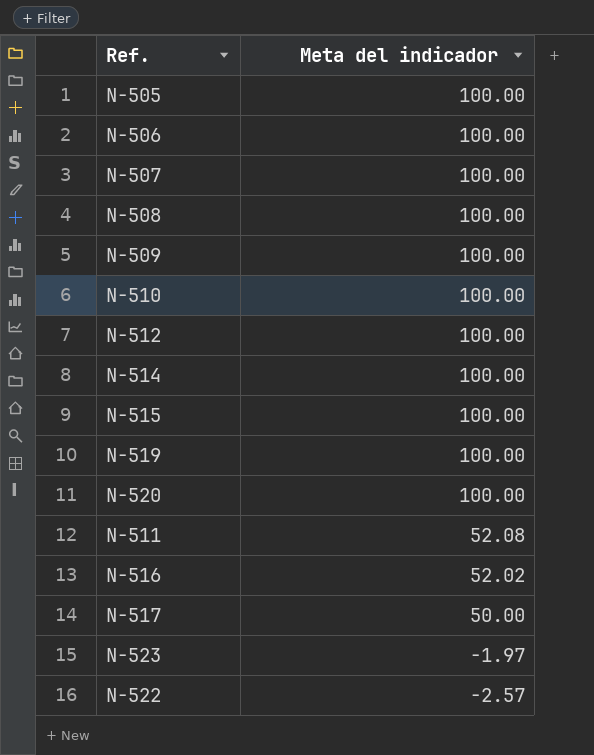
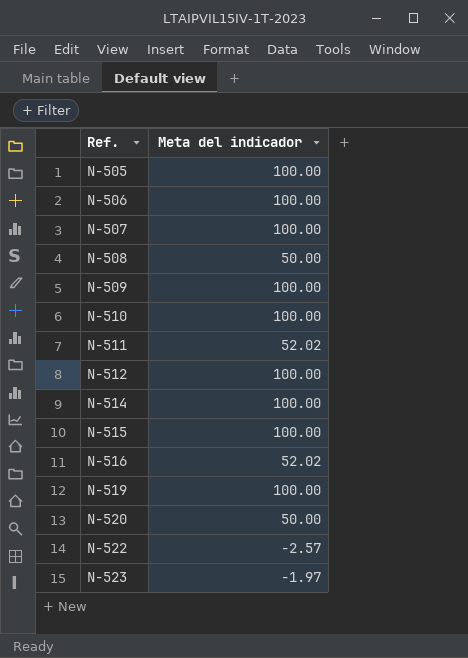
row order: Meta del indicador descending -> Ref. ascending
row N-517: 50.00 -> none
N-508 | Meta del indicador: 100.00 -> 50.00
N-511 | Meta del indicador: 52.08 -> 52.02
N-520 | Meta del indicador: 100.00 -> 50.00

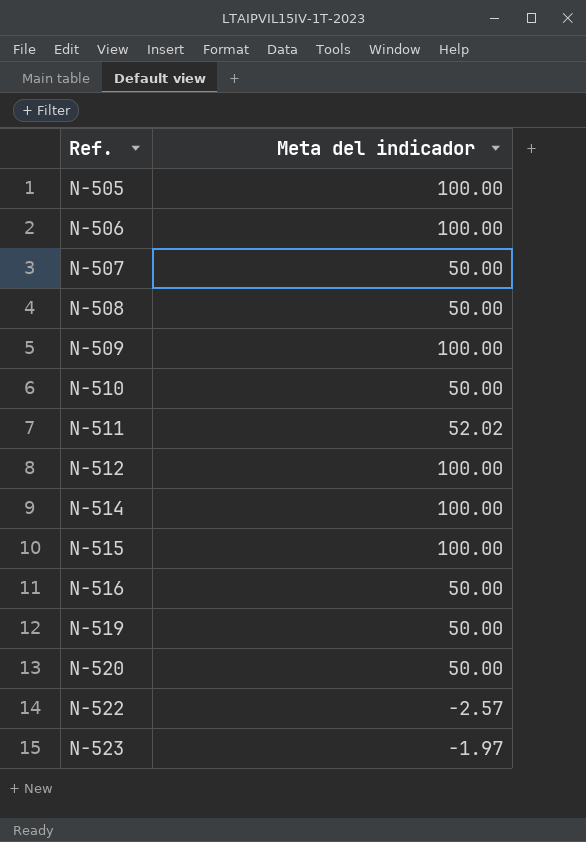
N-507 | Meta del indicador: 100.00 -> 50.00
N-510 | Meta del indicador: 100.00 -> 50.00
N-516 | Meta del indicador: 52.02 -> 50.00
N-519 | Meta del indicador: 100.00 -> 50.00

